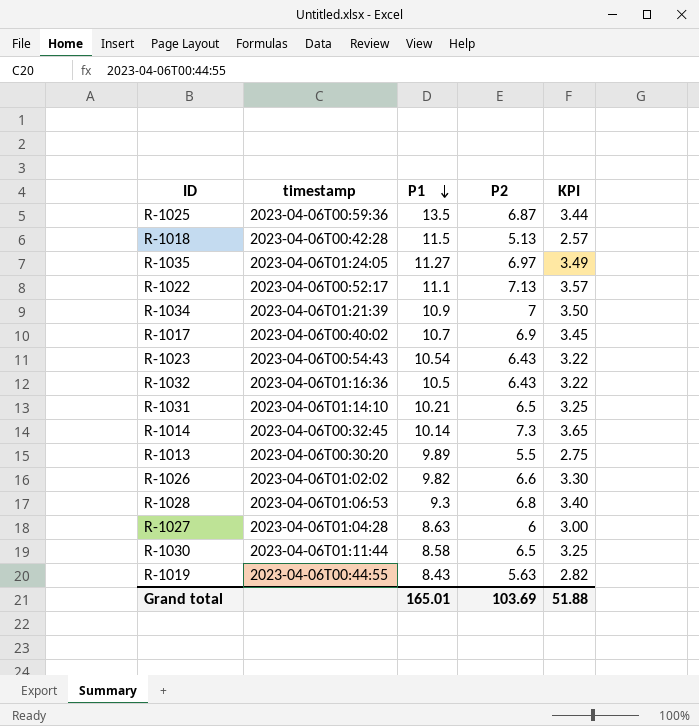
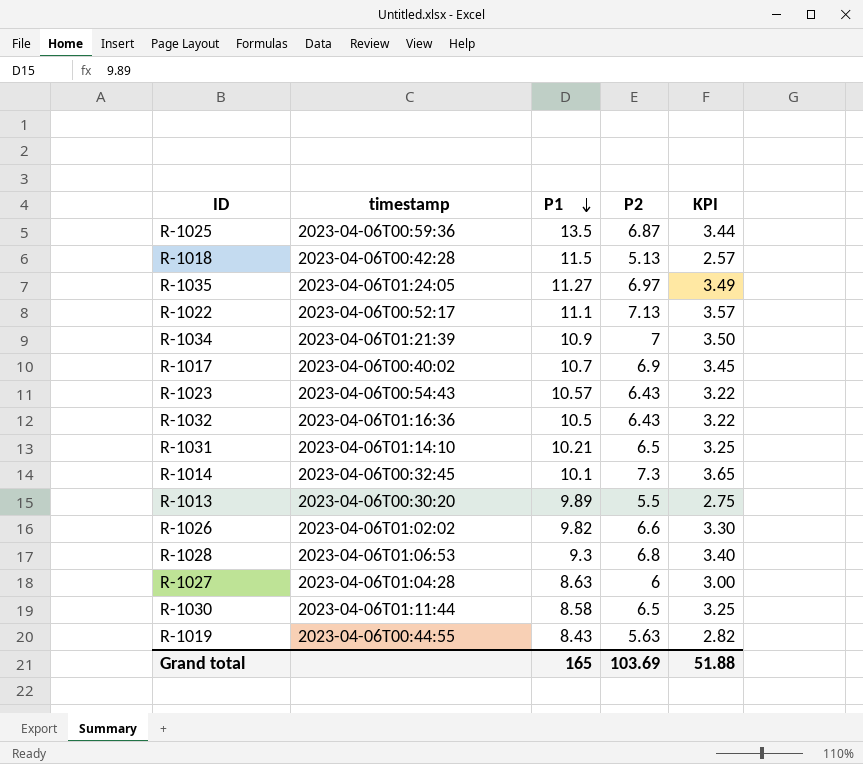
R-1023 | P1: 10.54 -> 10.57
R-1014 | P1: 10.14 -> 10.1
Grand total | P1: 165.01 -> 165

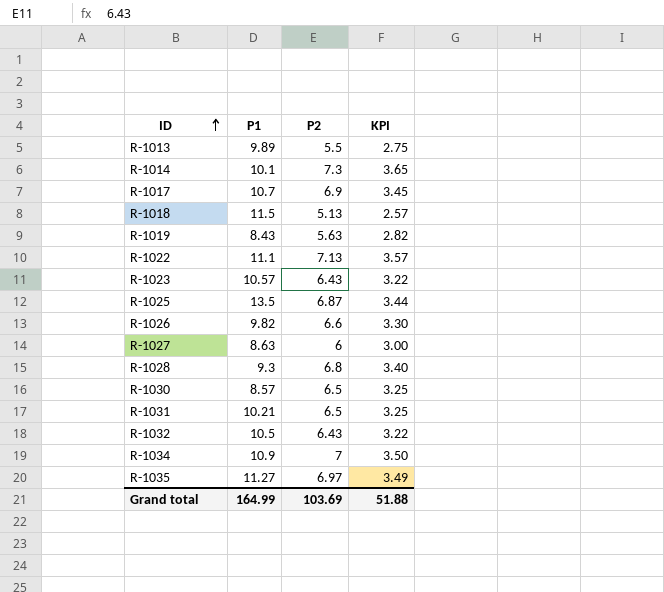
row order: P1 descending -> ID ascending
column timestamp | position: 2 -> none
R-1030 | P1: 8.58 -> 8.57
Grand total | P1: 165 -> 164.99

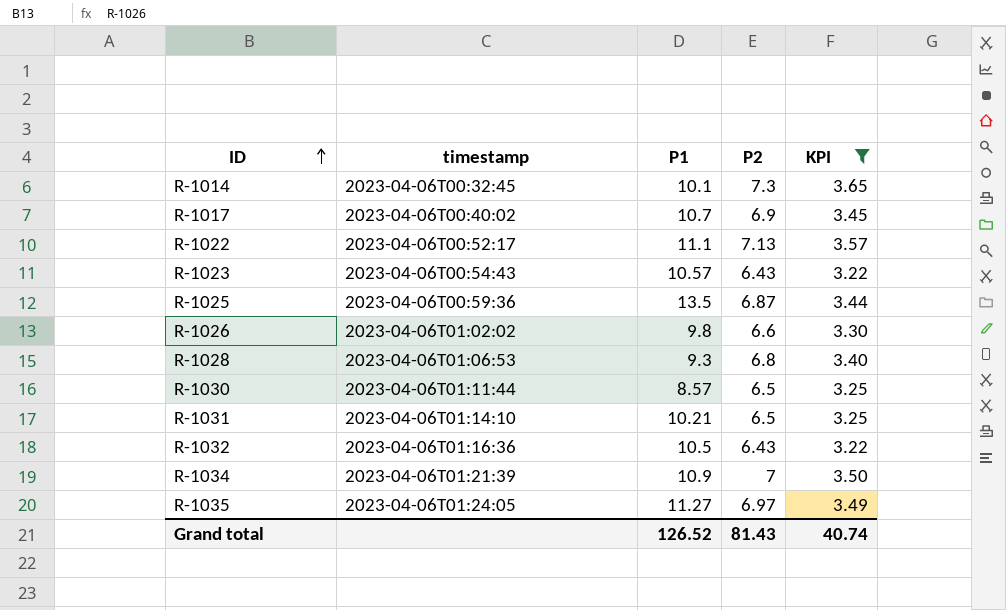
filter: none -> KPI >= 3.22
column timestamp | position: none -> 2
R-1026 | P1: 9.82 -> 9.8
Grand total | P1: 164.99 -> 126.52
Grand total | P2: 103.69 -> 81.43
Grand total | KPI: 51.88 -> 40.74

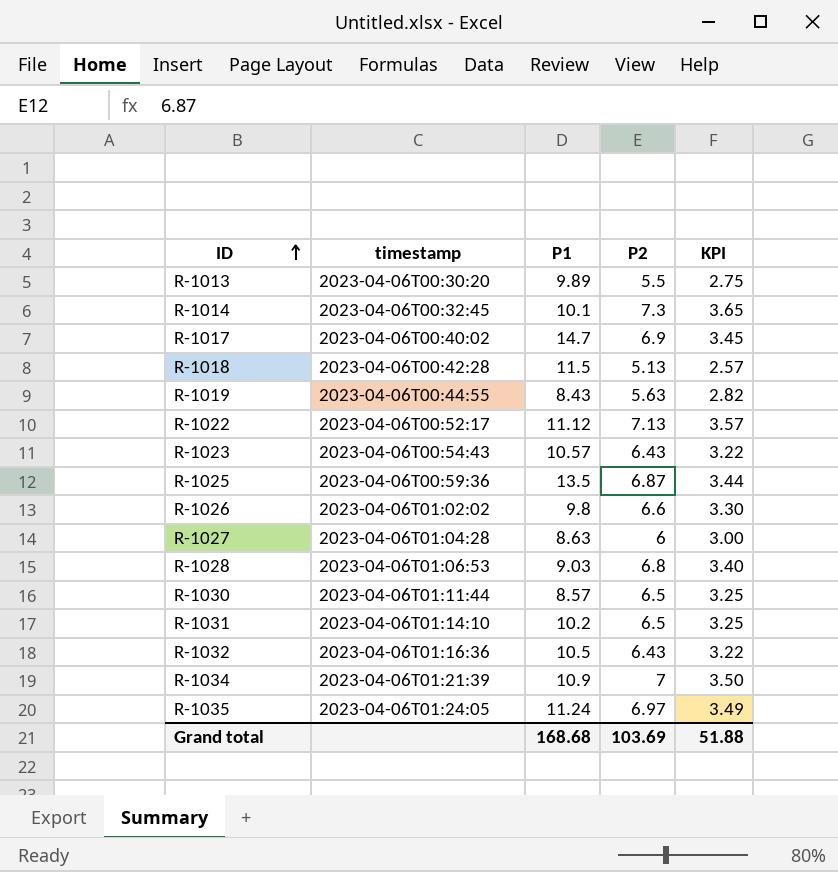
filter: KPI >= 3.22 -> none
R-1017 | P1: 10.7 -> 14.7
R-1022 | P1: 11.1 -> 11.12
R-1028 | P1: 9.3 -> 9.03
R-1031 | P1: 10.21 -> 10.2
R-1035 | P1: 11.27 -> 11.24
Grand total | P1: 126.52 -> 168.68
Grand total | P2: 81.43 -> 103.69
Grand total | KPI: 40.74 -> 51.88

